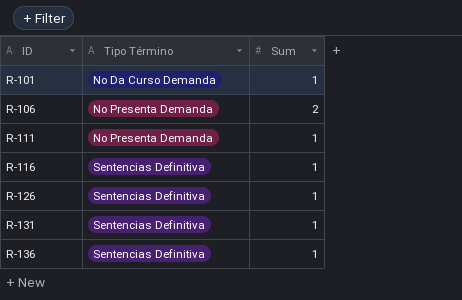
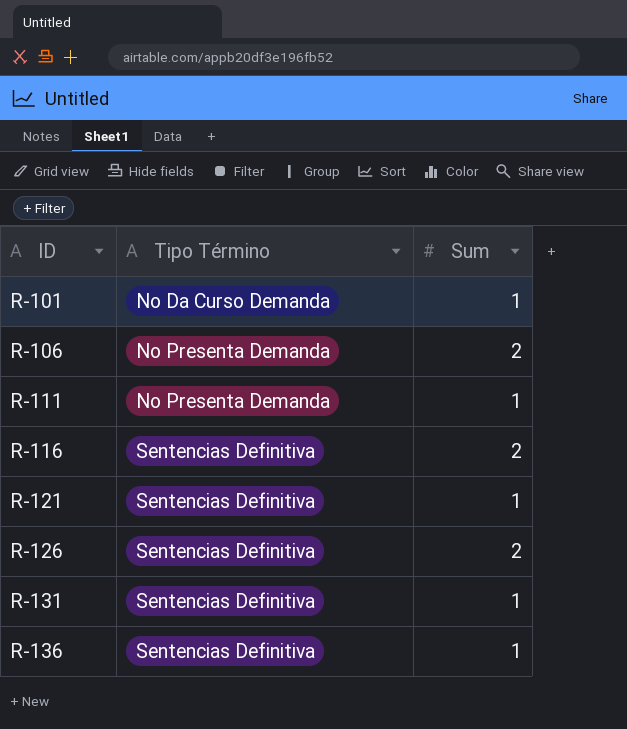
R-116 | Sum: 1 -> 2
row R-121: none -> Sentencias Definitiva | 1
R-126 | Sum: 1 -> 2

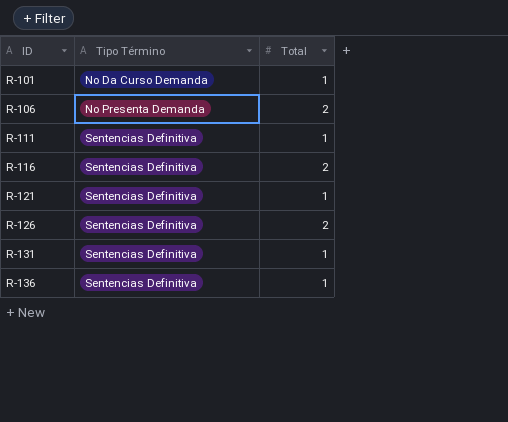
column name: Sum -> Total
R-111 | Tipo Término: No Presenta Demanda -> Sentencias Definitiva

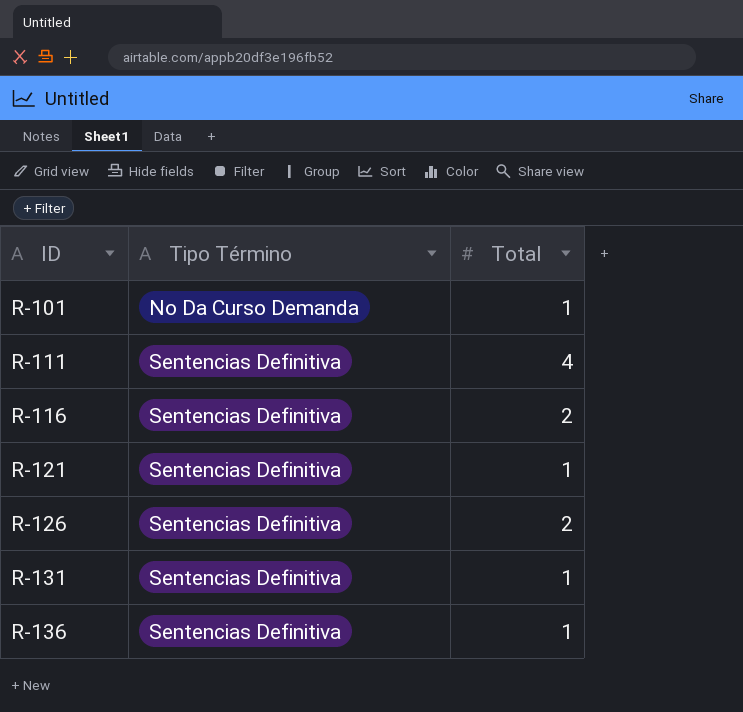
row R-106: No Presenta Demanda | 2 -> none
R-111 | Total: 1 -> 4

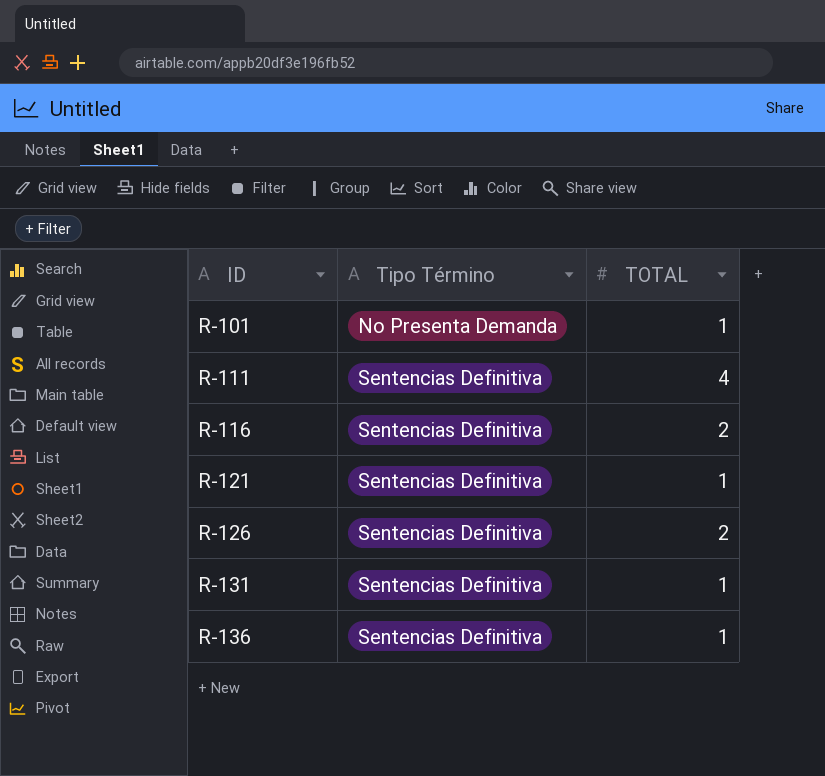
column name: Total -> TOTAL
R-101 | Tipo Término: No Da Curso Demanda -> No Presenta Demanda

